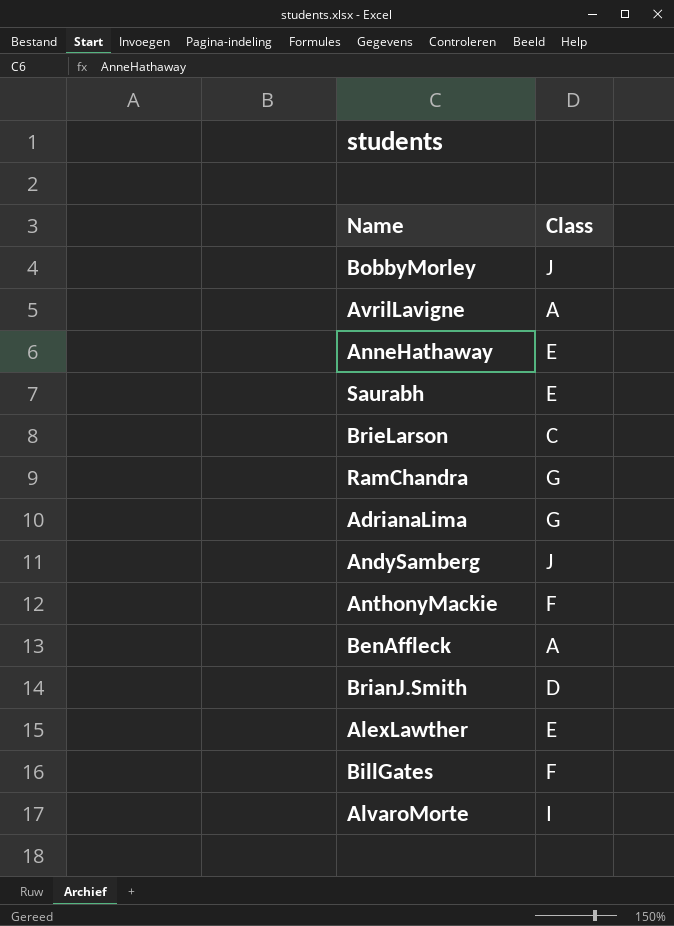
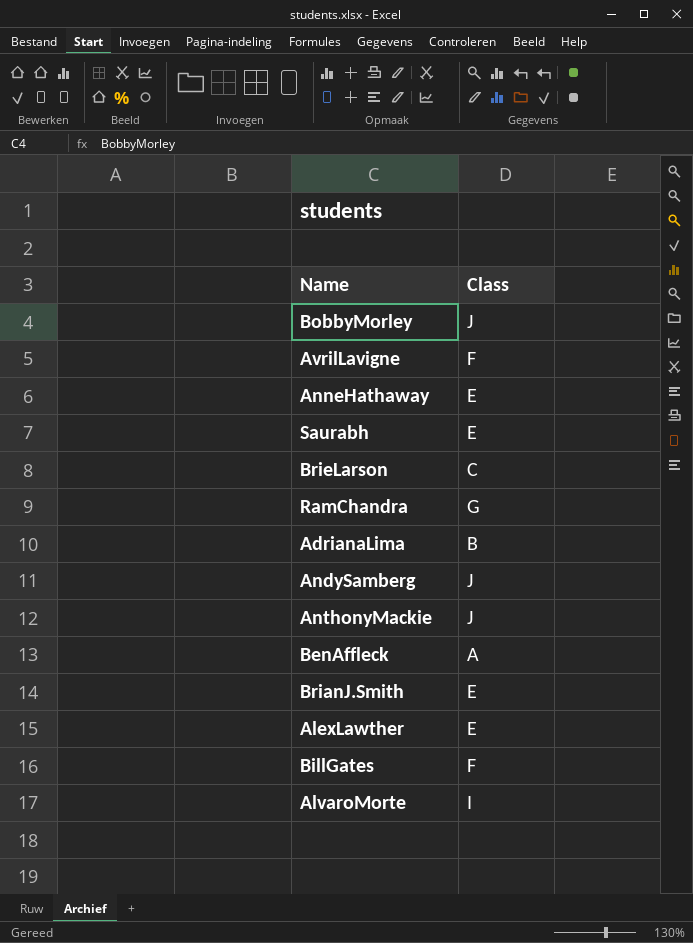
AvrilLavigne | Class: A -> F
AdrianaLima | Class: G -> B
AnthonyMackie | Class: F -> J
BrianJ.Smith | Class: D -> E

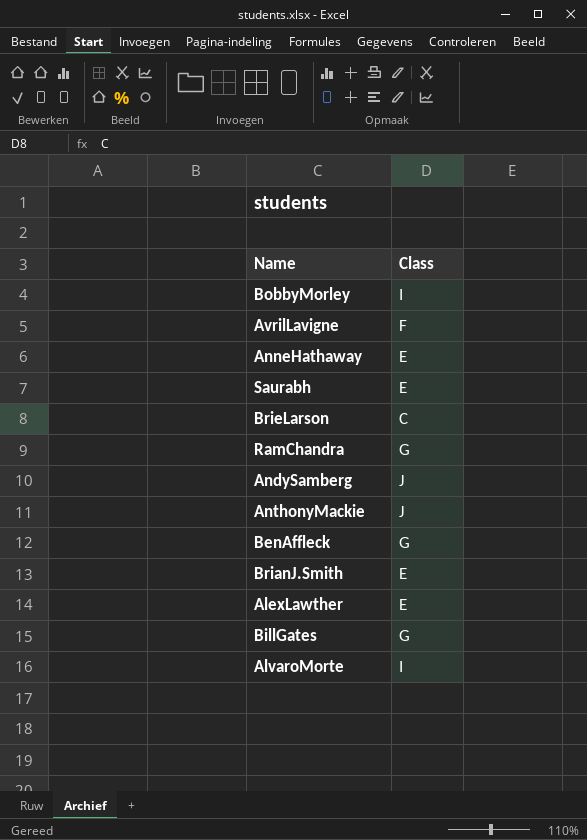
row AdrianaLima: B -> none
BobbyMorley | Class: J -> I
BenAffleck | Class: A -> G
BillGates | Class: F -> G

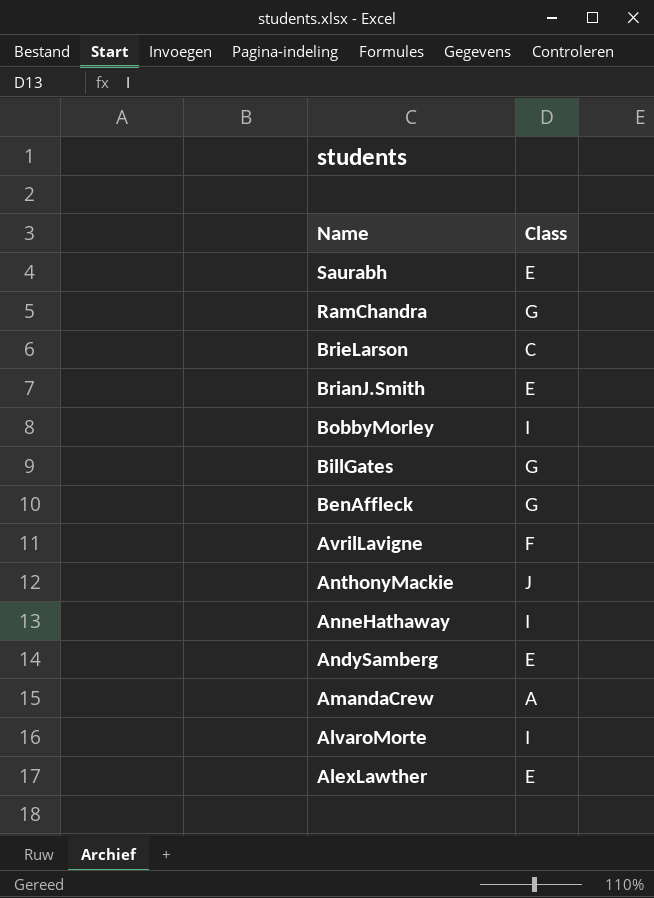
row order: none -> Name descending
AnneHathaway | Class: E -> I
AndySamberg | Class: J -> E
row AmandaCrew: none -> A

